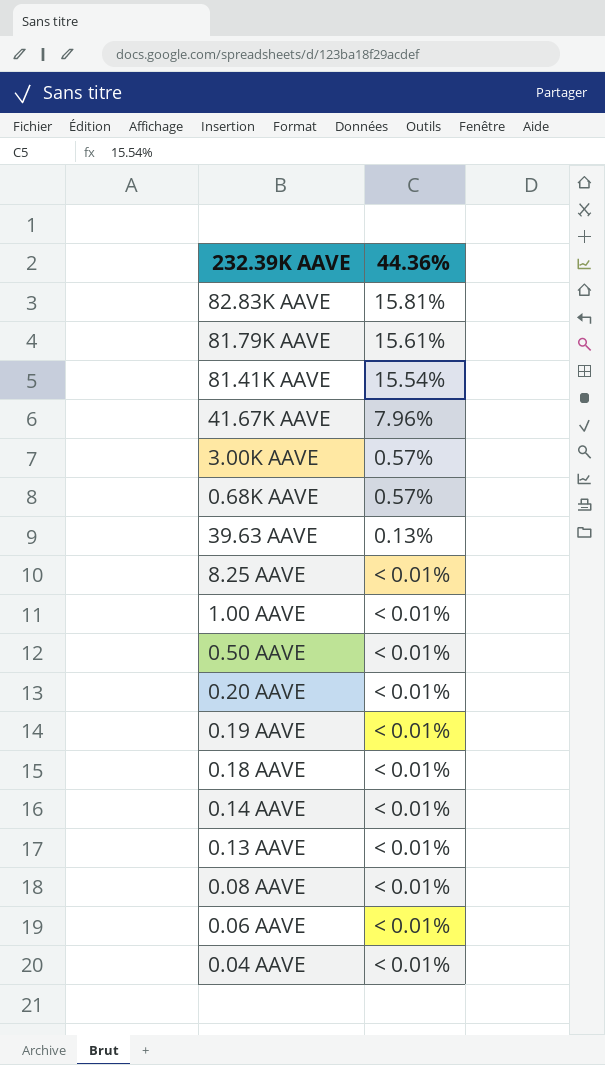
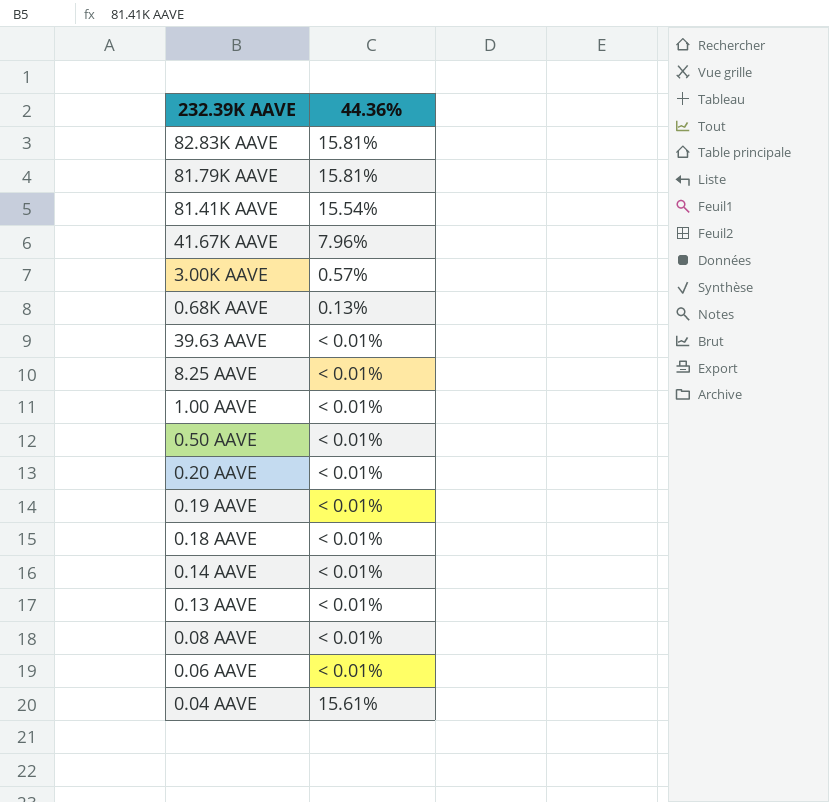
81.79K AAVE | 44.36%: 15.61% -> 15.81%
0.68K AAVE | 44.36%: 0.57% -> 0.13%
39.63 AAVE | 44.36%: 0.13% -> < 0.01%
0.04 AAVE | 44.36%: < 0.01% -> 15.61%

